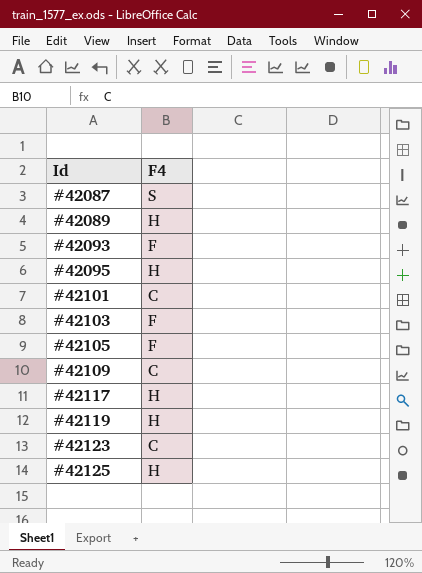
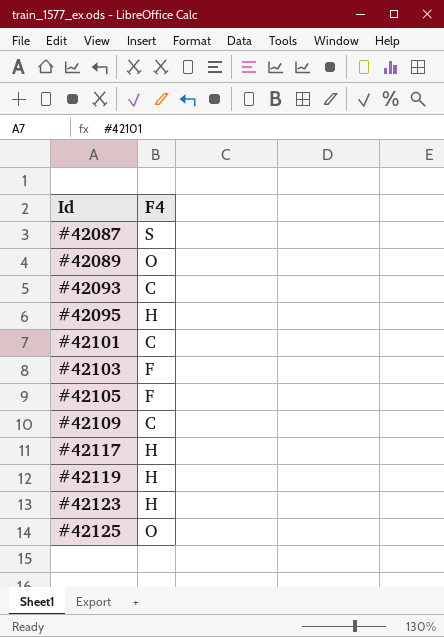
#42089 | F4: H -> O
#42093 | F4: F -> C
#42123 | F4: C -> H
#42125 | F4: H -> O

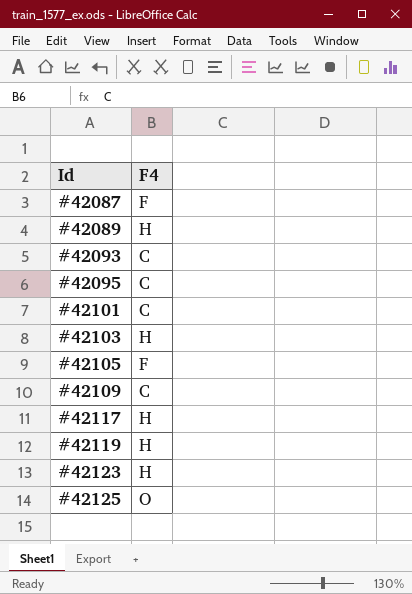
#42087 | F4: S -> F
#42089 | F4: O -> H
#42095 | F4: H -> C
#42103 | F4: F -> H

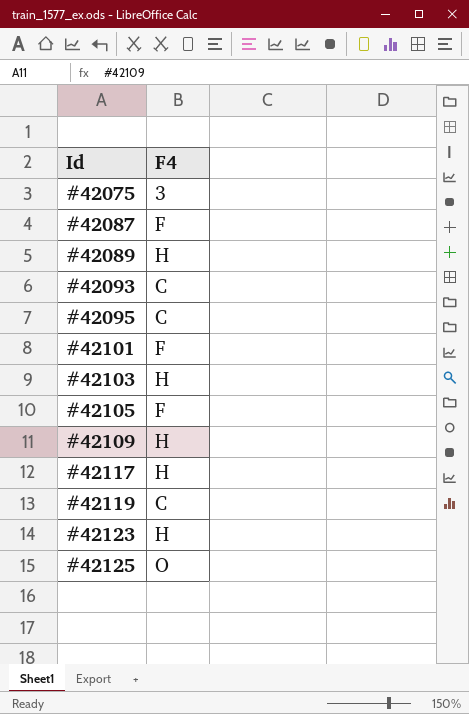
row #42075: none -> 3
#42101 | F4: C -> F
#42109 | F4: C -> H
#42119 | F4: H -> C

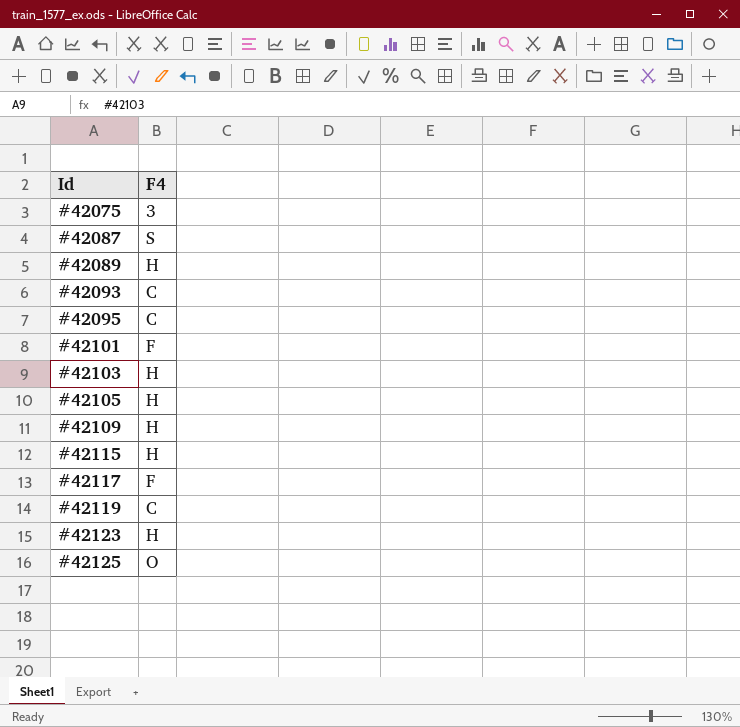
#42087 | F4: F -> S
#42105 | F4: F -> H
row #42115: none -> H
#42117 | F4: H -> F

